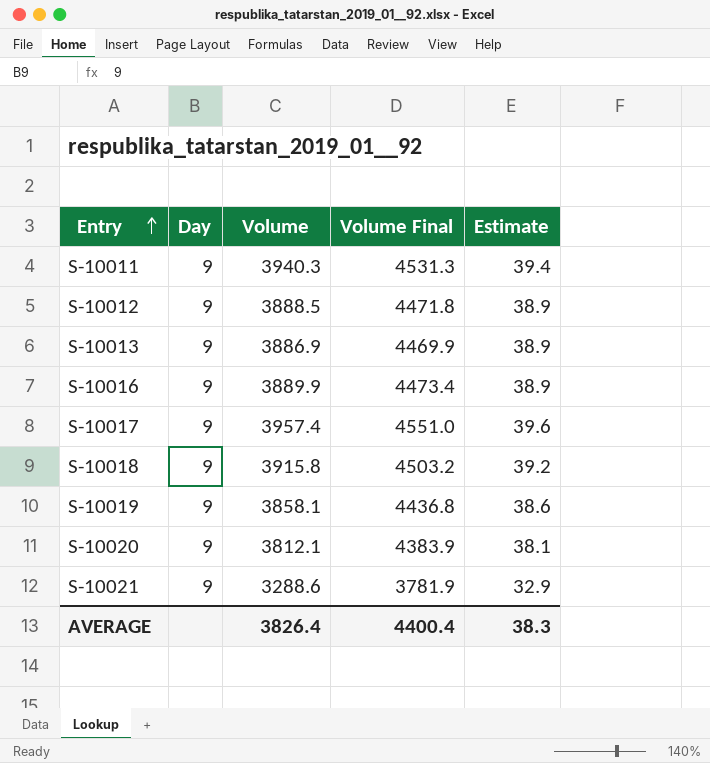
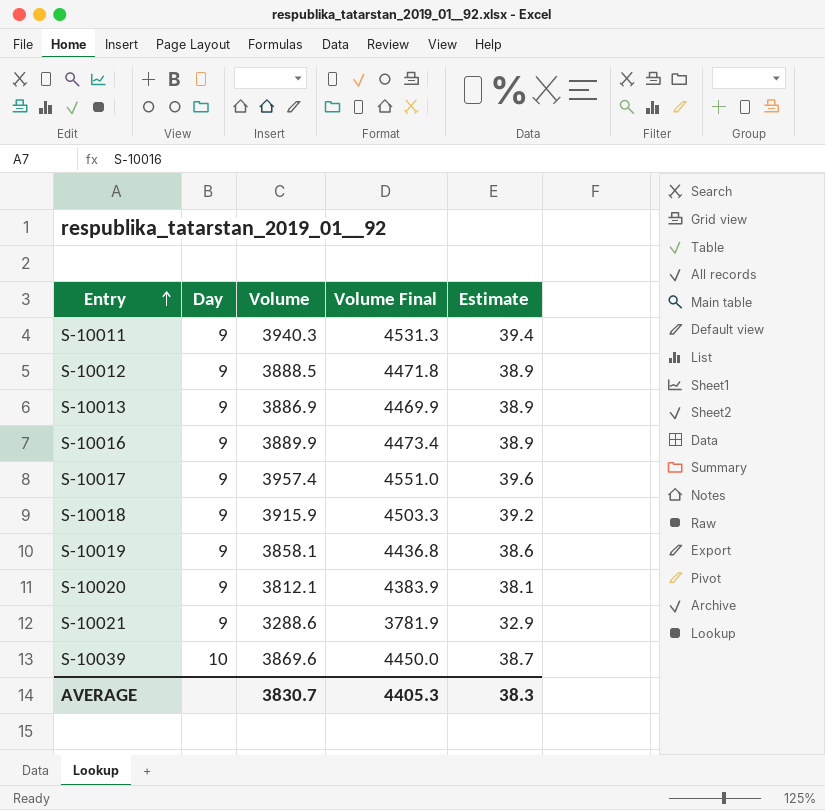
S-10018 | Volume: 3915.8 -> 3915.9
S-10018 | Volume Final: 4503.2 -> 4503.3
row S-10039: none -> 10 | 3869.6 | 4450.0 | 38.7
AVERAGE | Volume: 3826.4 -> 3830.7
AVERAGE | Volume Final: 4400.4 -> 4405.3

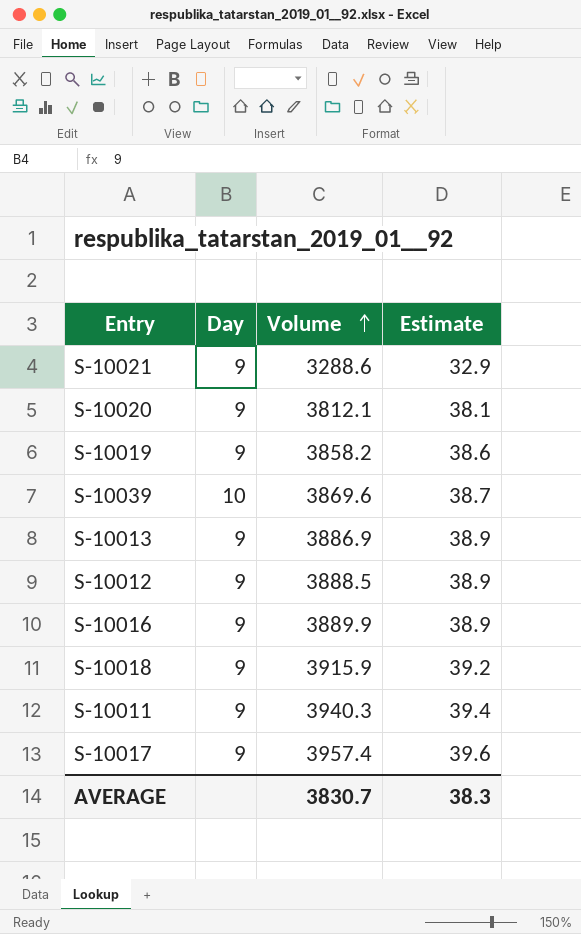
row order: Entry ascending -> Volume ascending
column Volume Final | formula: [Volume] * 1.15 -> none
S-10019 | Volume: 3858.1 -> 3858.2

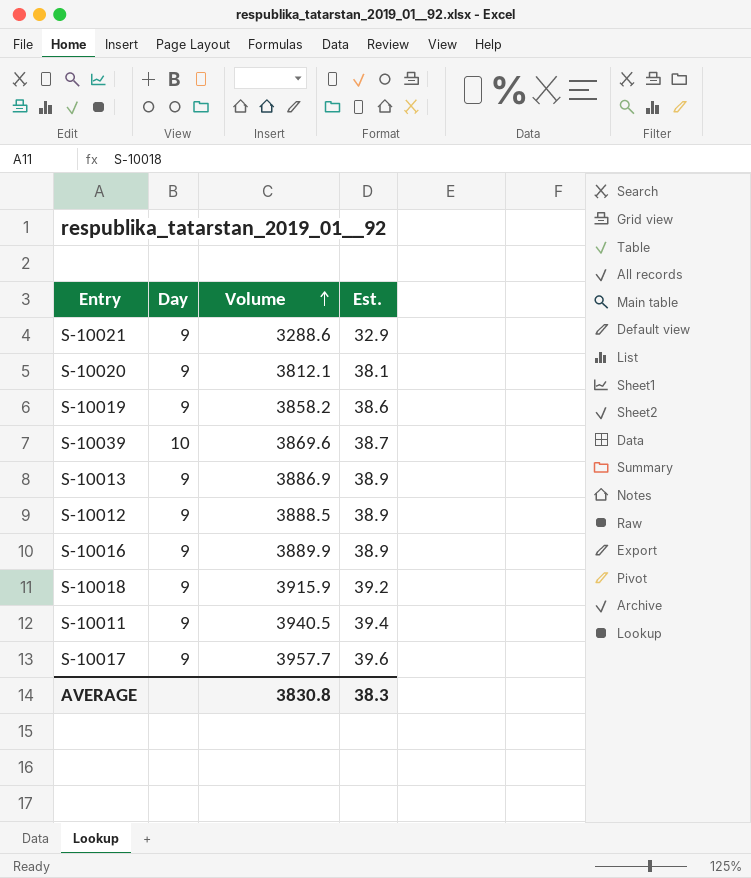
column name: Estimate -> Est.
S-10011 | Volume: 3940.3 -> 3940.5
S-10017 | Volume: 3957.4 -> 3957.7
AVERAGE | Volume: 3830.7 -> 3830.8

